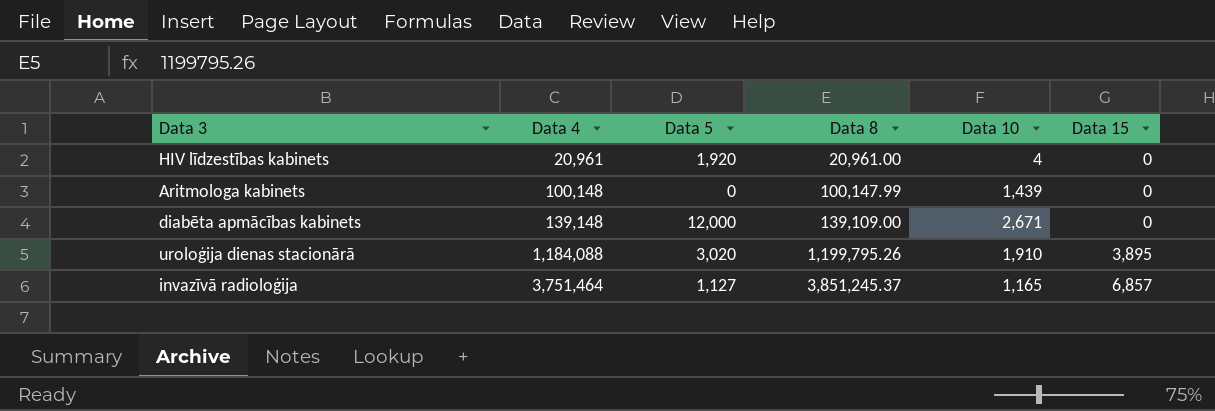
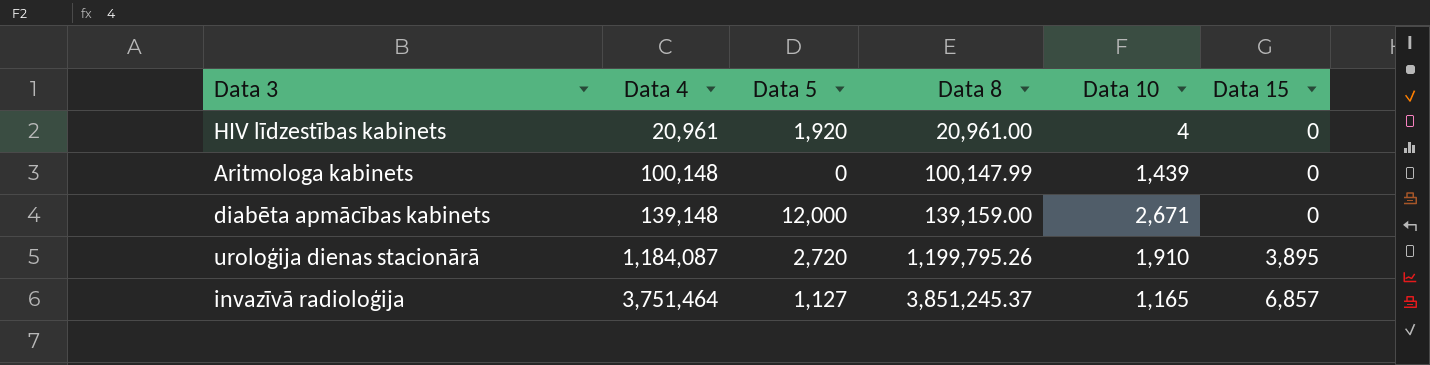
diabēta apmācības kabinets | Data 8: 139,109.00 -> 139,159.00
uroloģija dienas stacionārā | Data 4: 1,184,088 -> 1,184,087
uroloģija dienas stacionārā | Data 5: 3,020 -> 2,720

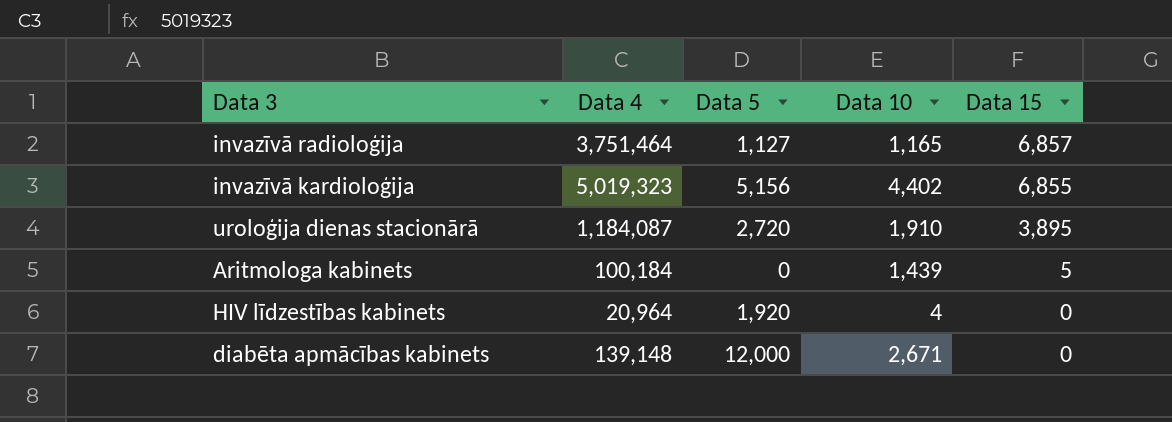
row order: Data 4 ascending -> Data 15 descending
column Data 8 | position: 4 -> none
row invazīvā kardioloģija: none -> 5,019,323 | 5,156 | 4,402 | 6,855
Aritmologa kabinets | Data 4: 100,148 -> 100,184
Aritmologa kabinets | Data 15: 0 -> 5
HIV līdzestības kabinets | Data 4: 20,961 -> 20,964

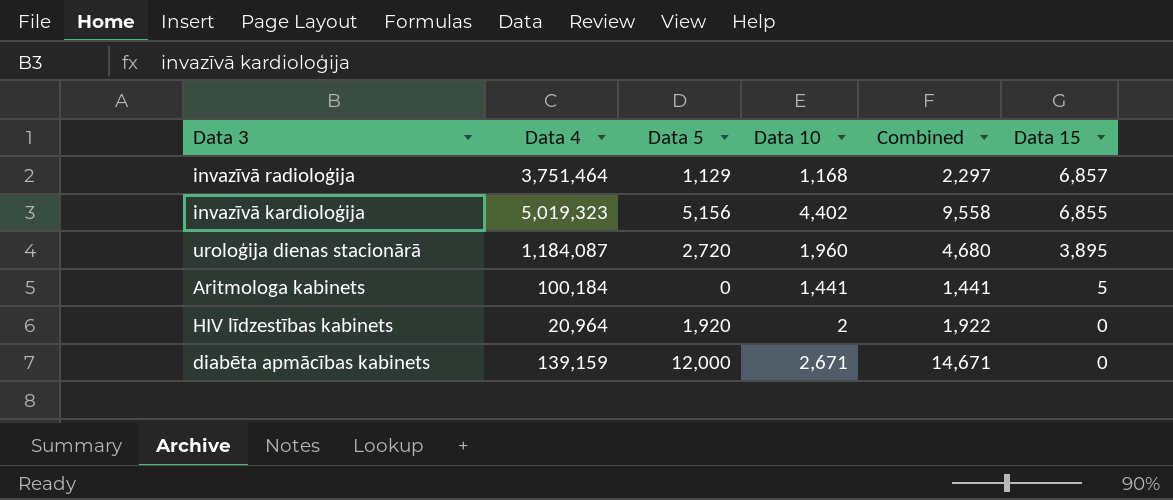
column Combined | formula: none -> [Data 5] + [Data 10]
invazīvā radioloģija | Data 5: 1,127 -> 1,129
invazīvā radioloģija | Data 10: 1,165 -> 1,168
uroloģija dienas stacionārā | Data 10: 1,910 -> 1,960
Aritmologa kabinets | Data 10: 1,439 -> 1,441
HIV līdzestības kabinets | Data 10: 4 -> 2
diabēta apmācības kabinets | Data 4: 139,148 -> 139,159

